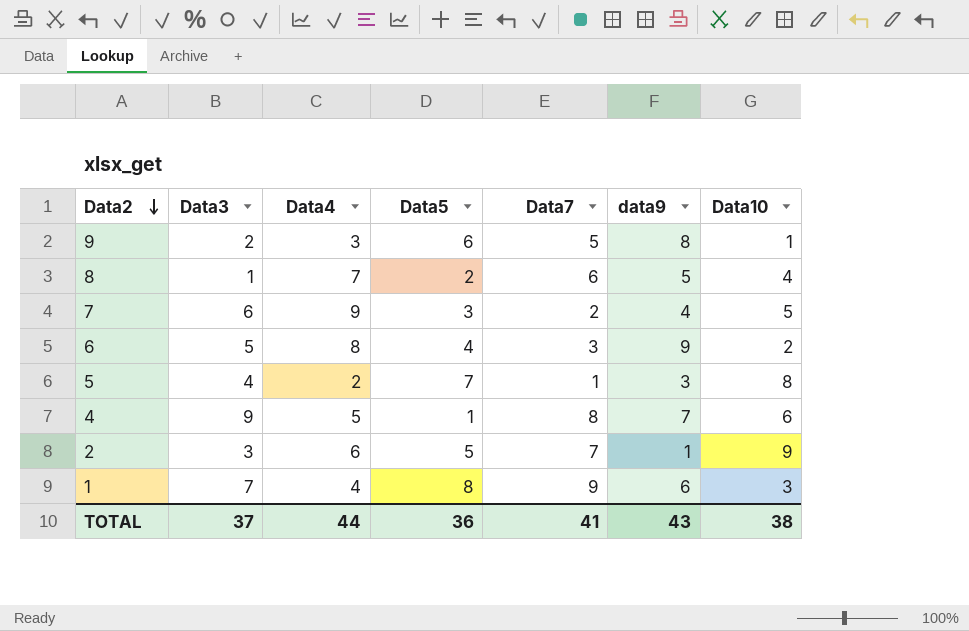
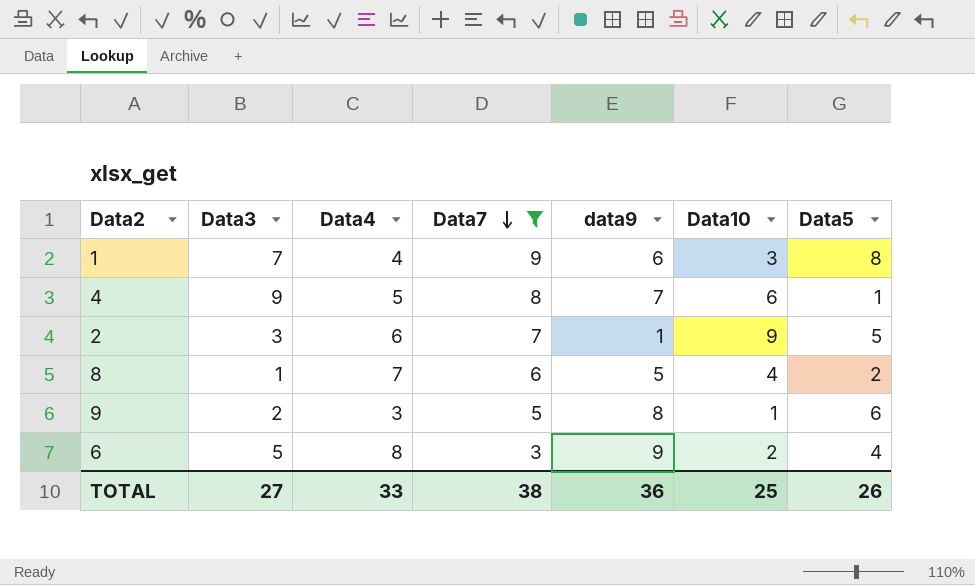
filter: none -> Data7 >= 3
row order: Data2 descending -> Data7 descending
column Data5 | position: 4 -> 7
TOTAL | Data3: 37 -> 27
TOTAL | Data4: 44 -> 33
TOTAL | Data7: 41 -> 38
TOTAL | data9: 43 -> 36
TOTAL | Data10: 38 -> 25
TOTAL | Data5: 36 -> 26

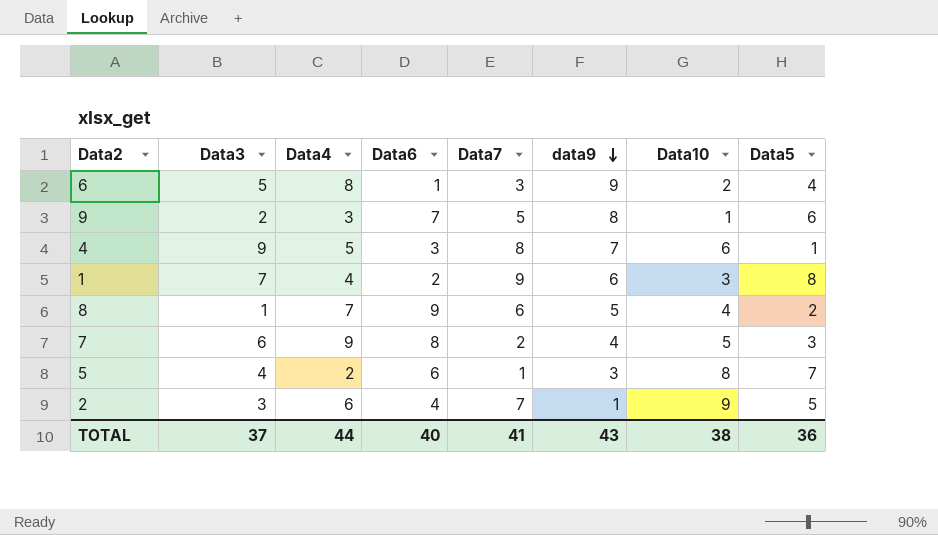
filter: Data7 >= 3 -> none
row order: Data7 descending -> data9 descending
column Data6 | position: none -> 4
TOTAL | Data3: 27 -> 37
TOTAL | Data4: 33 -> 44
TOTAL | Data7: 38 -> 41
TOTAL | data9: 36 -> 43
TOTAL | Data10: 25 -> 38
TOTAL | Data5: 26 -> 36

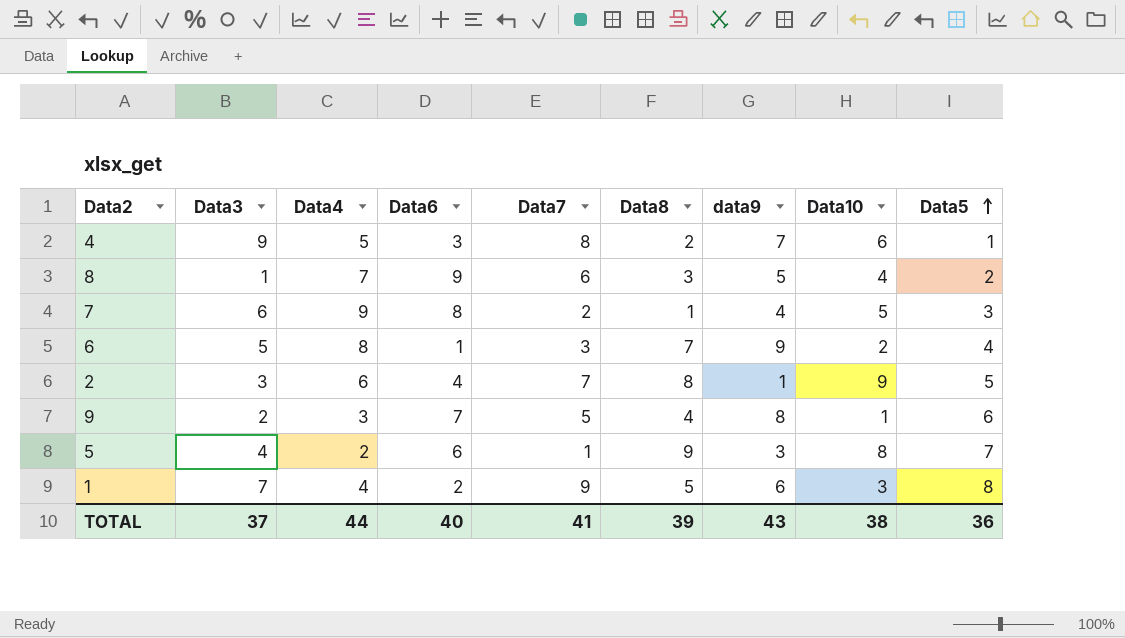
row order: data9 descending -> Data5 ascending
column Data8 | position: none -> 6

